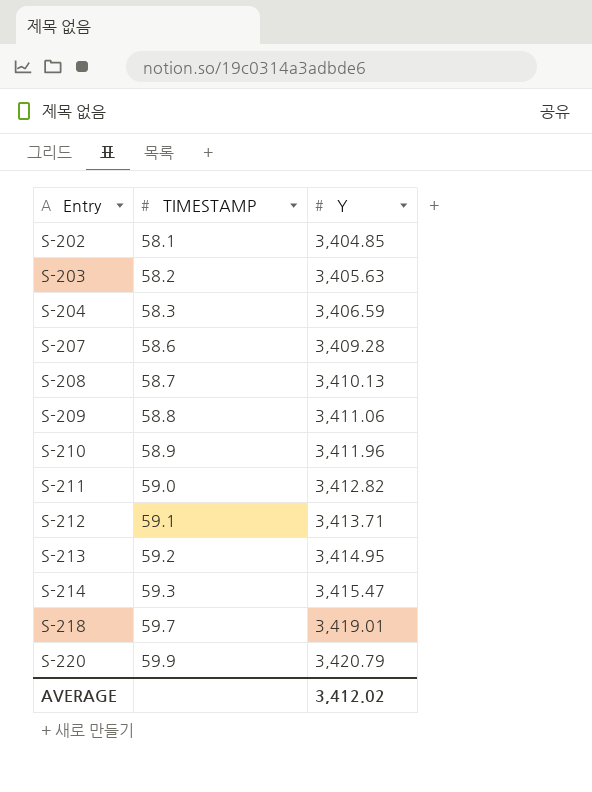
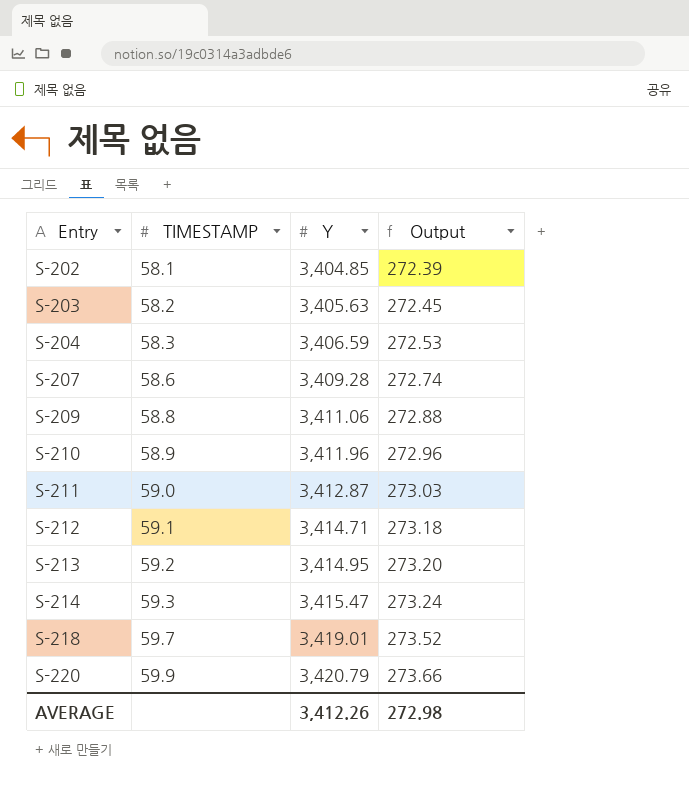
column Output | formula: none -> [Y] * 0.08
row S-208: 58.7 | 3,410.13 -> none
S-211 | Y: 3,412.82 -> 3,412.87
S-212 | Y: 3,413.71 -> 3,414.71
AVERAGE | Y: 3,412.02 -> 3,412.26

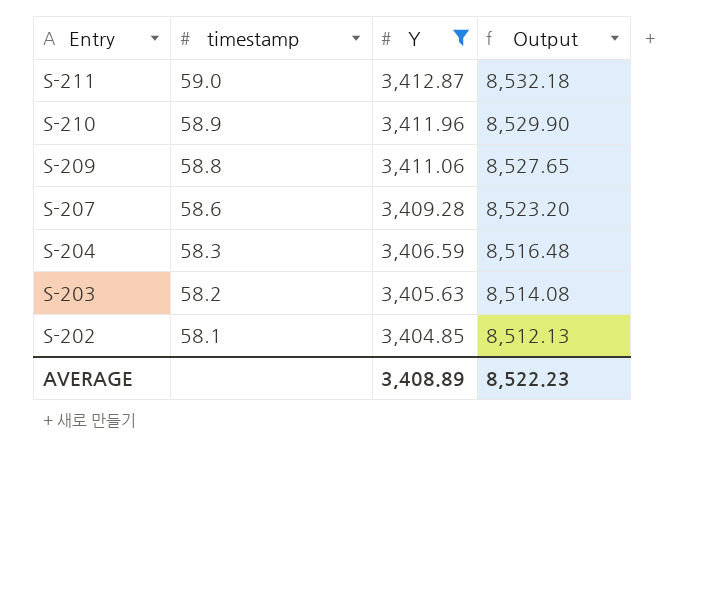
filter: none -> Y <= 3,412.87
row order: Entry ascending -> Entry descending
column name: TIMESTAMP -> timestamp
column Output | formula: [Y] * 0.08 -> [Y] * 2.5
AVERAGE | Y: 3,412.26 -> 3,408.89
AVERAGE | Output: 272.98 -> 8,522.23

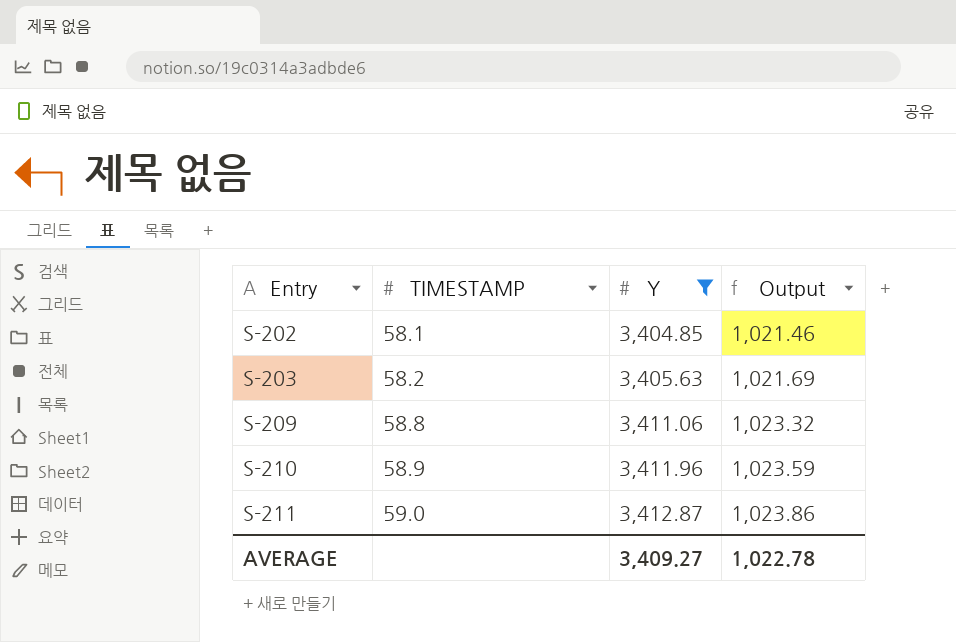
row order: Entry descending -> Entry ascending
column name: timestamp -> TIMESTAMP
column Output | formula: [Y] * 2.5 -> [Y] * 0.3
row S-207: 58.6 | 3,409.28 | 8,523.20 -> none
row S-204: 58.3 | 3,406.59 | 8,516.48 -> none
AVERAGE | Y: 3,408.89 -> 3,409.27
AVERAGE | Output: 8,522.23 -> 1,022.78

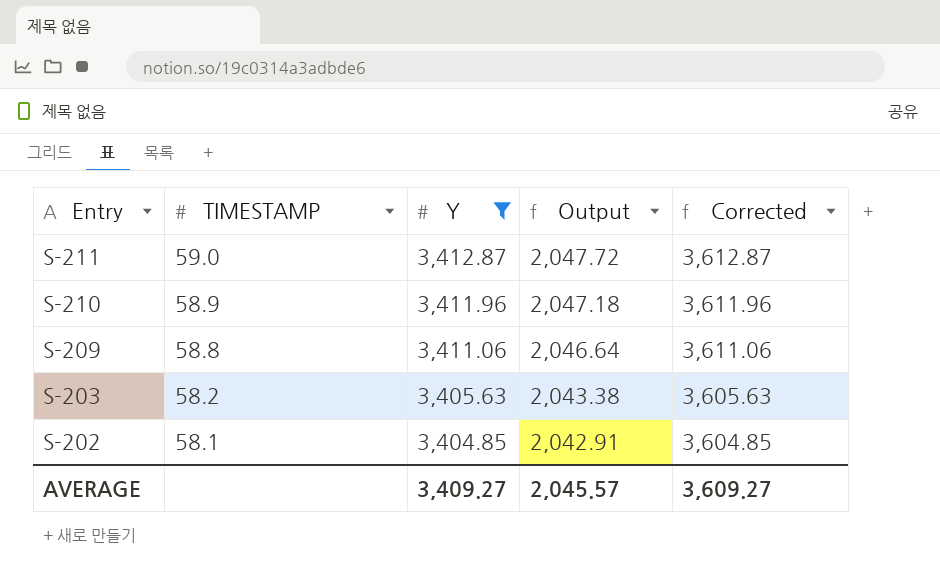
row order: Entry ascending -> Entry descending
column Output | formula: [Y] * 0.3 -> [Y] * 0.6
column Corrected | formula: none -> [Y] + 200
AVERAGE | Output: 1,022.78 -> 2,045.57

